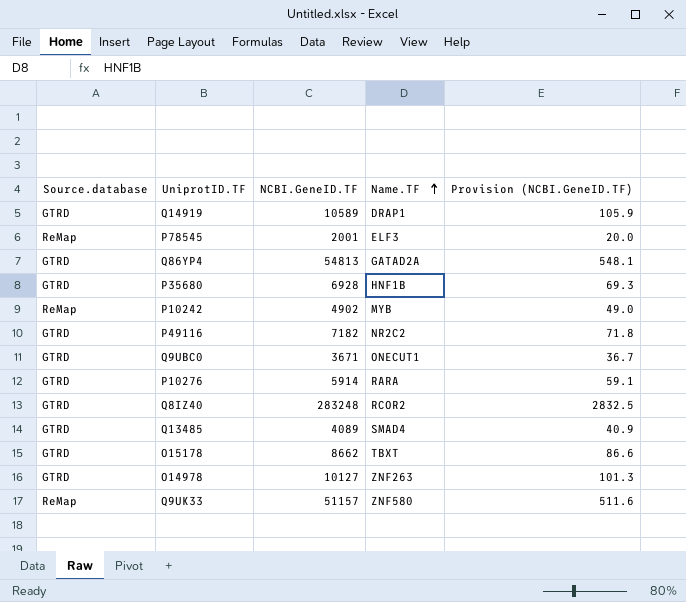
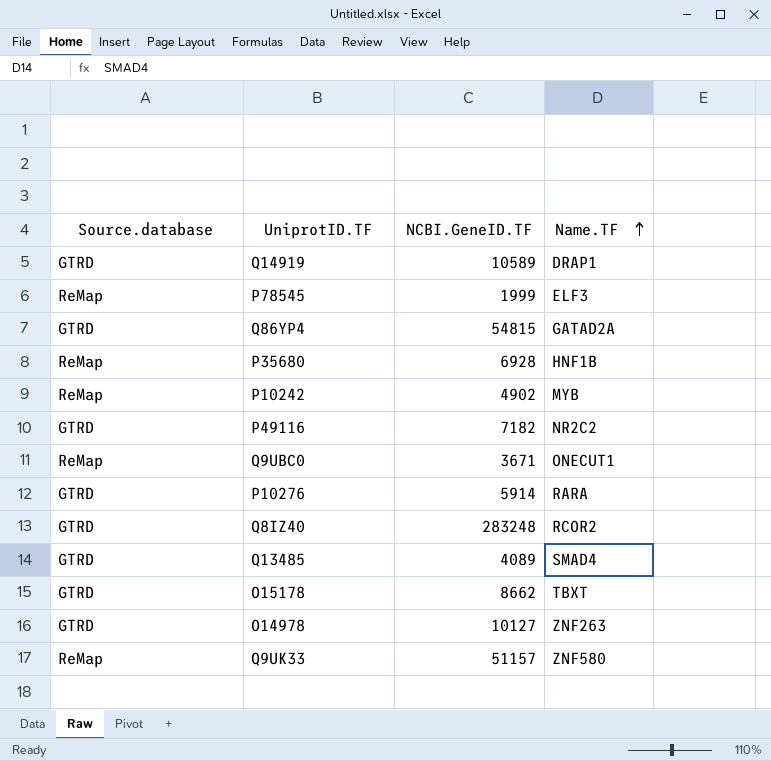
column Provision (NCBI.GeneID.TF) | formula: [NCBI.GeneID.TF] * 0.01 -> none
P78545 | NCBI.GeneID.TF: 2001 -> 1999
Q86YP4 | NCBI.GeneID.TF: 54813 -> 54815
P35680 | Source.database: GTRD -> ReMap
Q9UBC0 | Source.database: GTRD -> ReMap

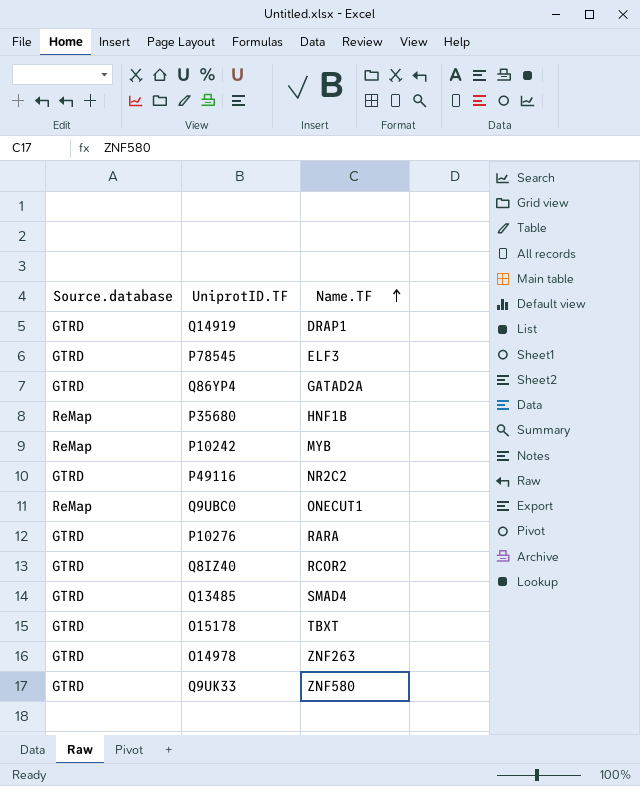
column NCBI.GeneID.TF | position: 3 -> none
P78545 | Source.database: ReMap -> GTRD
Q9UK33 | Source.database: ReMap -> GTRD

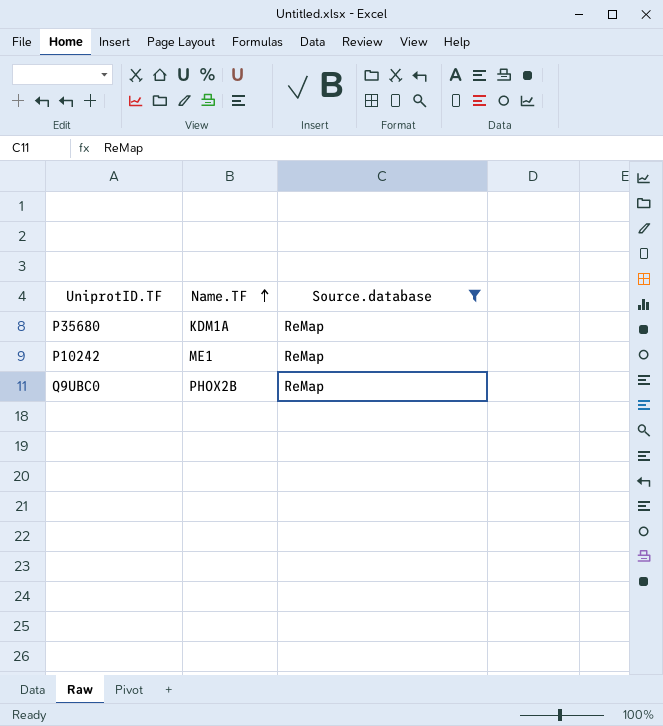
filter: none -> Source.database = ReMap
column Source.database | position: 1 -> 3
P35680 | Name.TF: HNF1B -> KDM1A
P10242 | Name.TF: MYB -> ME1
Q9UBC0 | Name.TF: ONECUT1 -> PHOX2B

